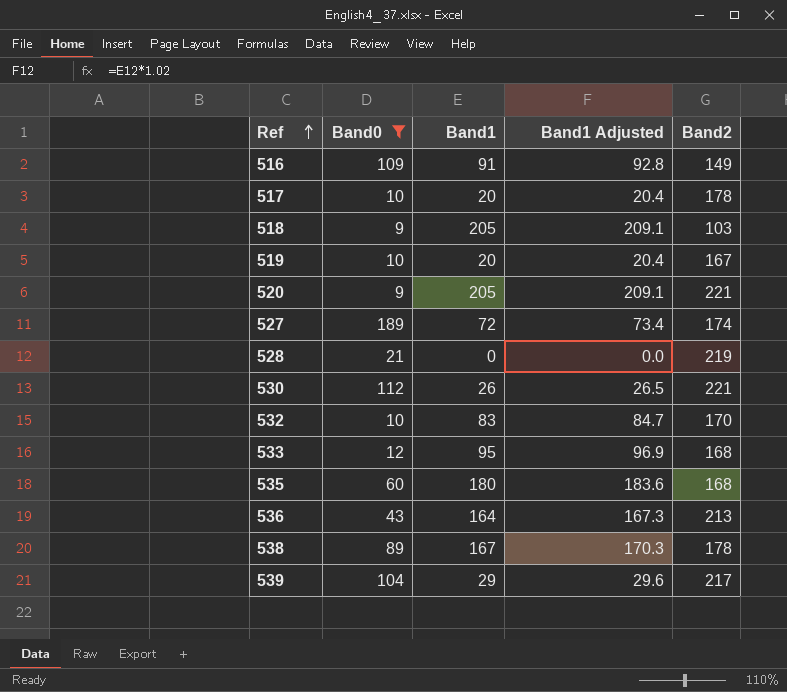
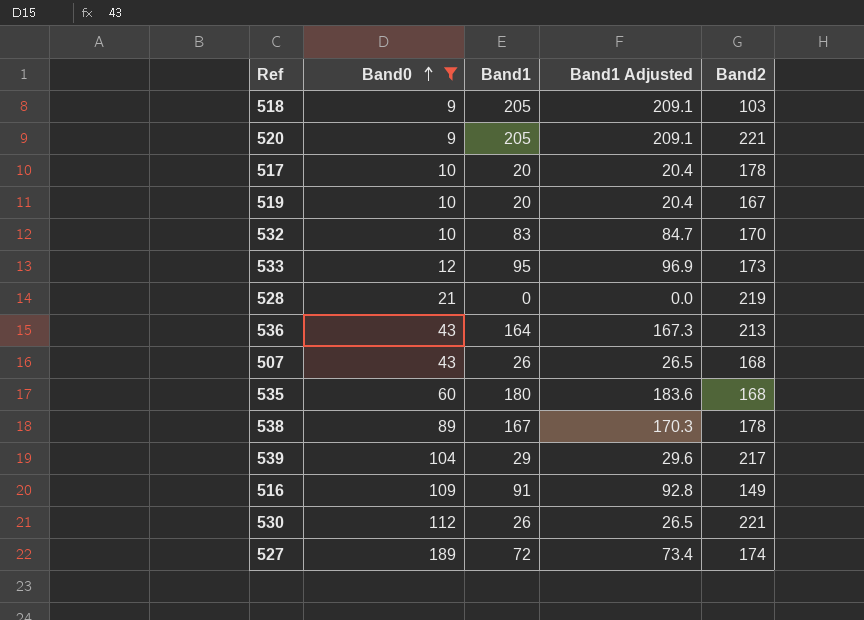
row order: Ref ascending -> Band0 ascending
533 | Band2: 168 -> 173
row 507: none -> 43 | 26 | 26.5 | 168

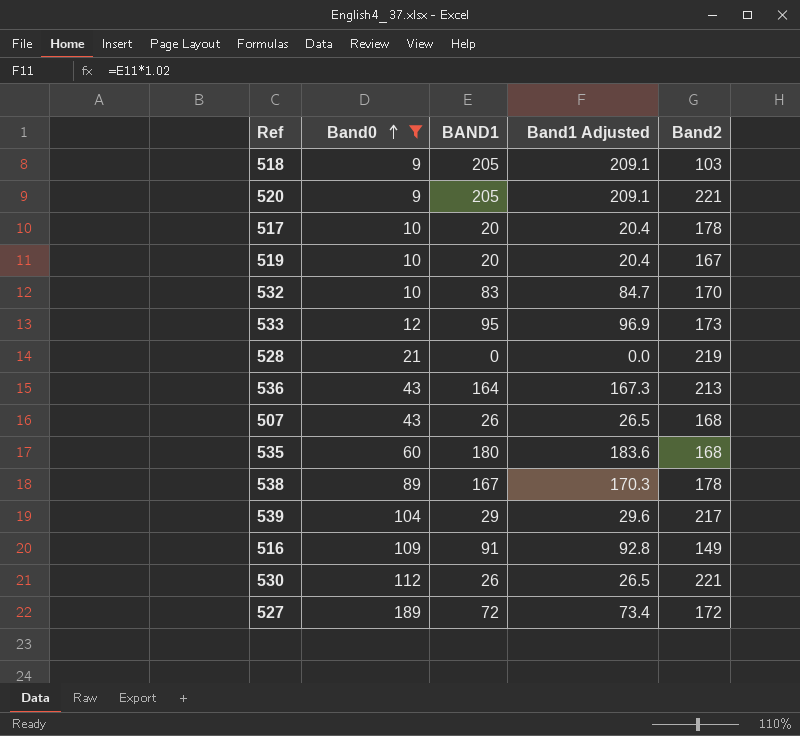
column name: Band1 -> BAND1
527 | Band2: 174 -> 172

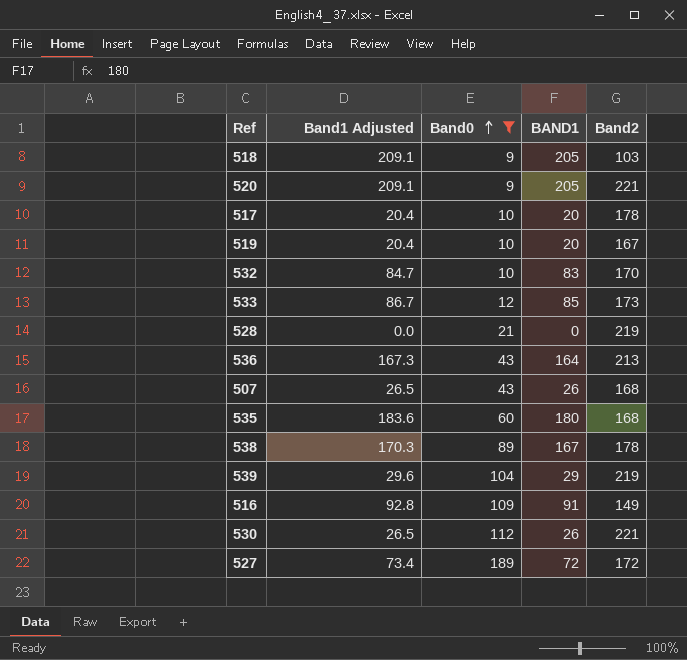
column Band1 Adjusted | position: 4 -> 2
533 | Band1 Adjusted: 96.9 -> 86.7
533 | BAND1: 95 -> 85
539 | Band2: 217 -> 219

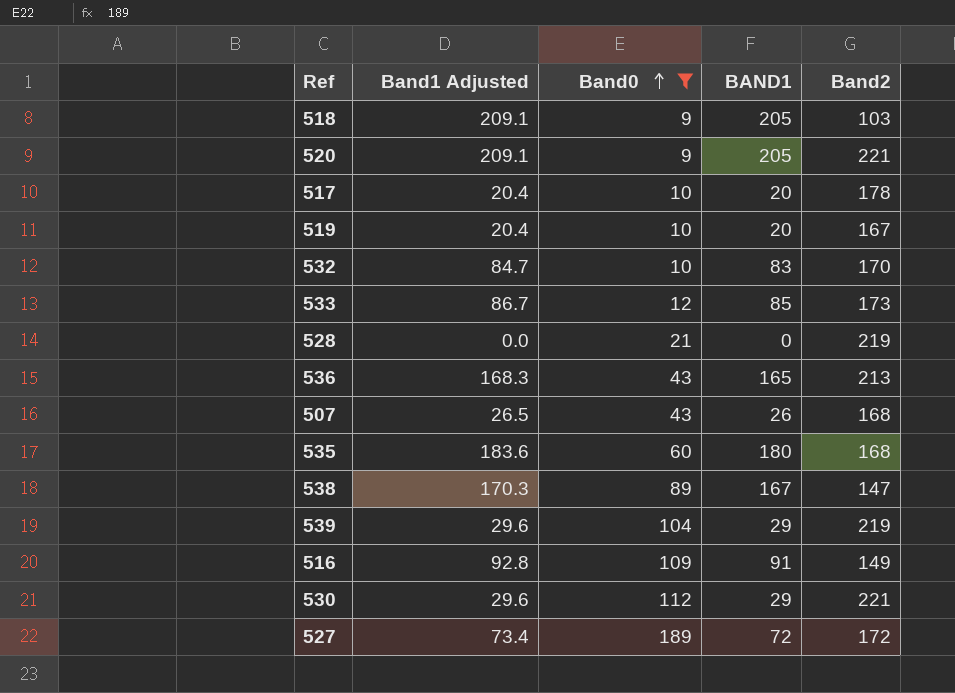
536 | Band1 Adjusted: 167.3 -> 168.3
536 | BAND1: 164 -> 165
538 | Band2: 178 -> 147
530 | Band1 Adjusted: 26.5 -> 29.6
530 | BAND1: 26 -> 29

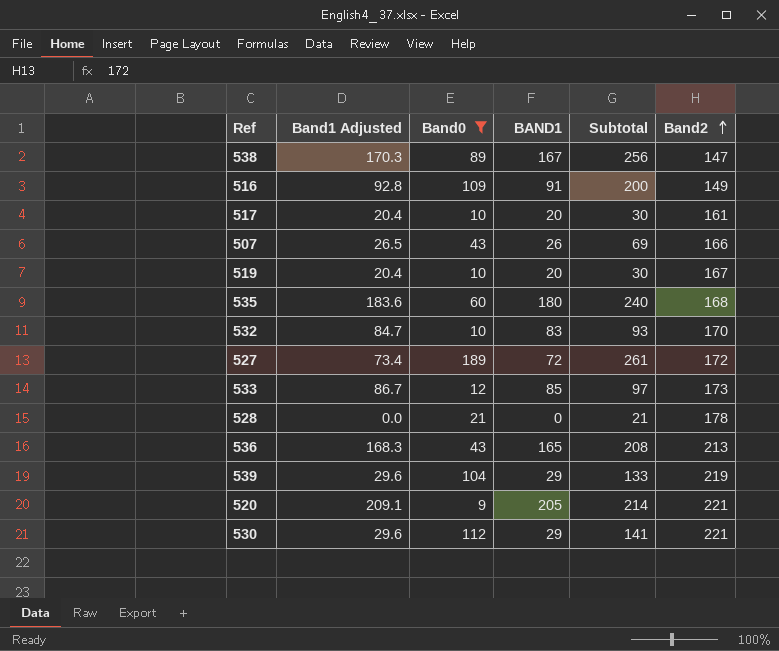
row order: Band0 ascending -> Band2 ascending
column Subtotal | formula: none -> [Band0] + [BAND1]
row 518: 209.1 | 9 | 205 | 103 -> none
517 | Band2: 178 -> 161
507 | Band2: 168 -> 166
528 | Band2: 219 -> 178

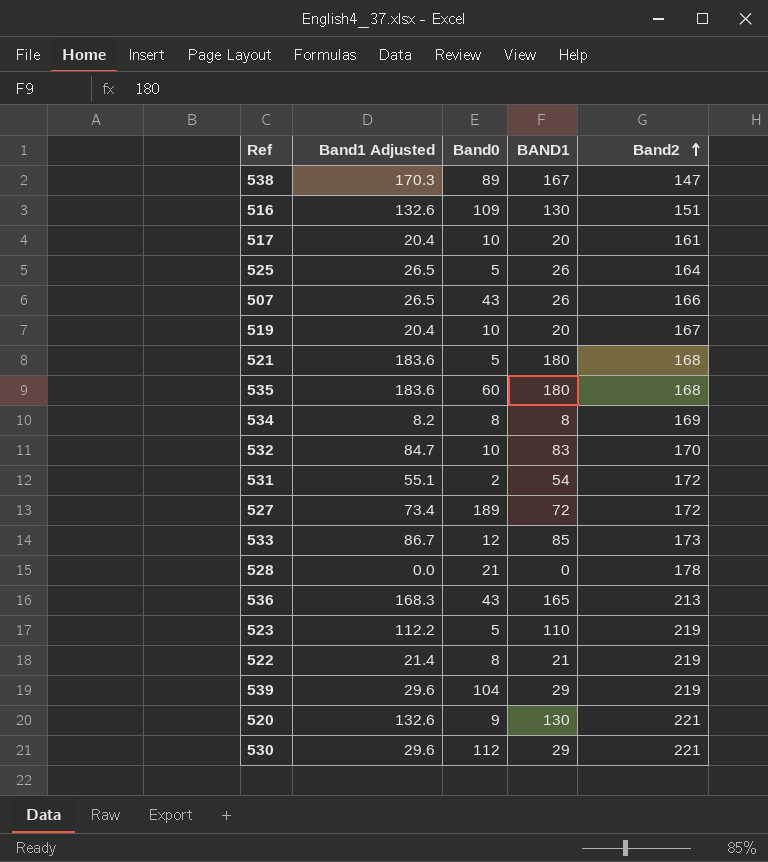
filter: Band0 >= 9 -> none
column Subtotal | formula: [Band0] + [BAND1] -> none
516 | Band1 Adjusted: 92.8 -> 132.6
516 | BAND1: 91 -> 130
516 | Band2: 149 -> 151
520 | Band1 Adjusted: 209.1 -> 132.6
520 | BAND1: 205 -> 130

